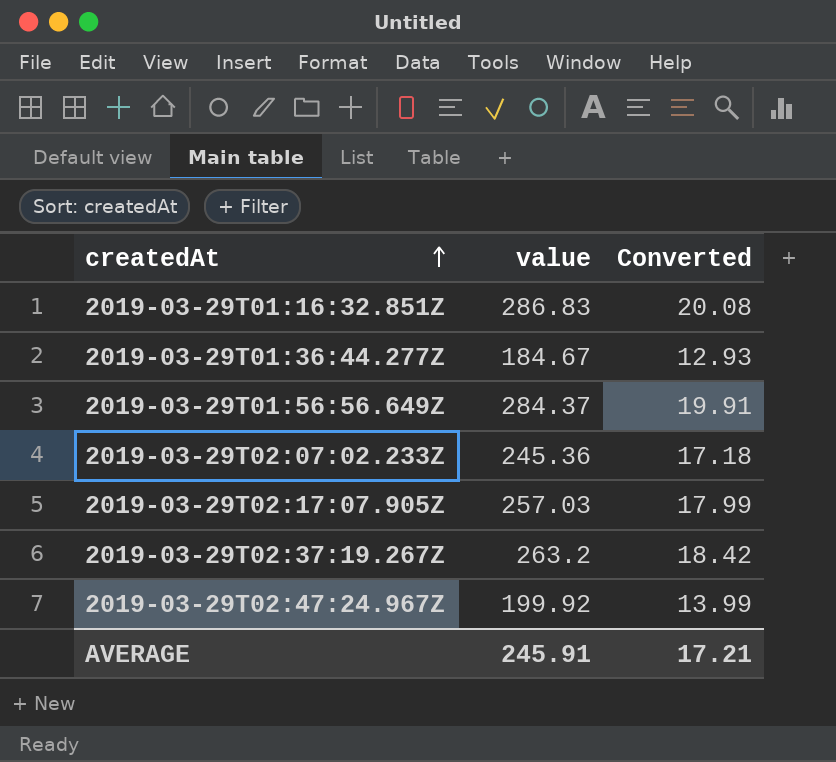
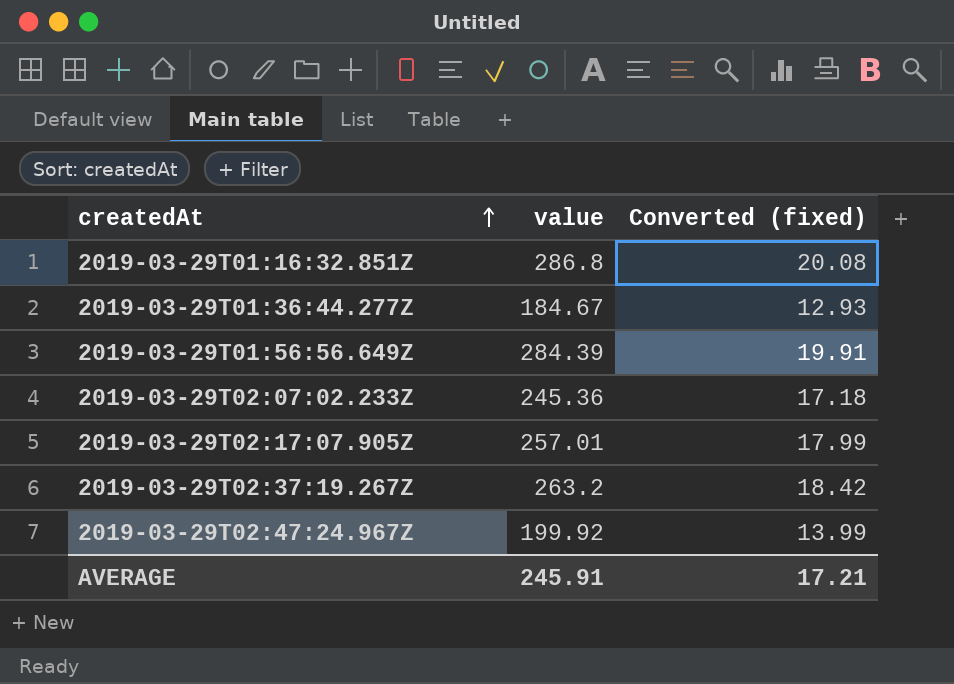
column name: Converted -> Converted (fixed)
2019-03-29T01:16:32.851Z | value: 286.83 -> 286.8
2019-03-29T01:56:56.649Z | value: 284.37 -> 284.39
2019-03-29T02:17:07.905Z | value: 257.03 -> 257.01

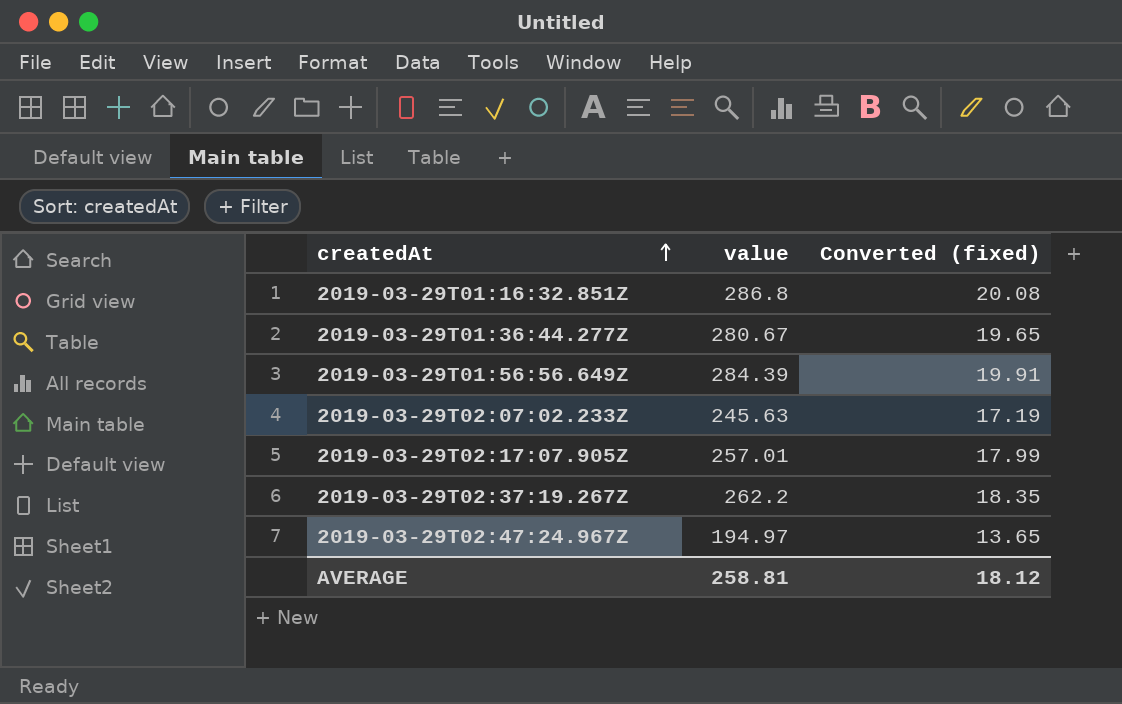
2019-03-29T01:36:44.277Z | value: 184.67 -> 280.67
2019-03-29T01:36:44.277Z | Converted (fixed): 12.93 -> 19.65
2019-03-29T02:07:02.233Z | value: 245.36 -> 245.63
2019-03-29T02:07:02.233Z | Converted (fixed): 17.18 -> 17.19
2019-03-29T02:37:19.267Z | value: 263.2 -> 262.2
2019-03-29T02:37:19.267Z | Converted (fixed): 18.42 -> 18.35
2019-03-29T02:47:24.967Z | value: 199.92 -> 194.97
2019-03-29T02:47:24.967Z | Converted (fixed): 13.99 -> 13.65
AVERAGE | value: 245.91 -> 258.81
AVERAGE | Converted (fixed): 17.21 -> 18.12

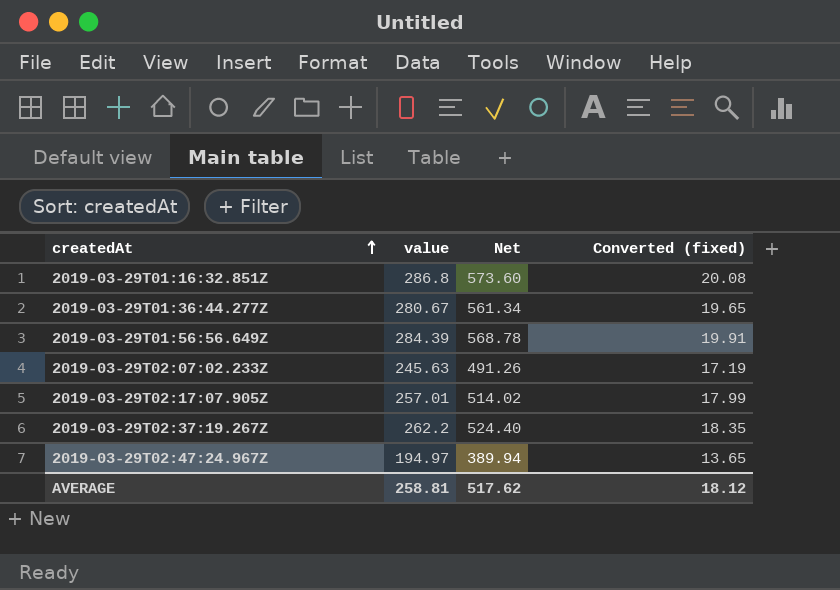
column Net | formula: none -> [value] * 2

